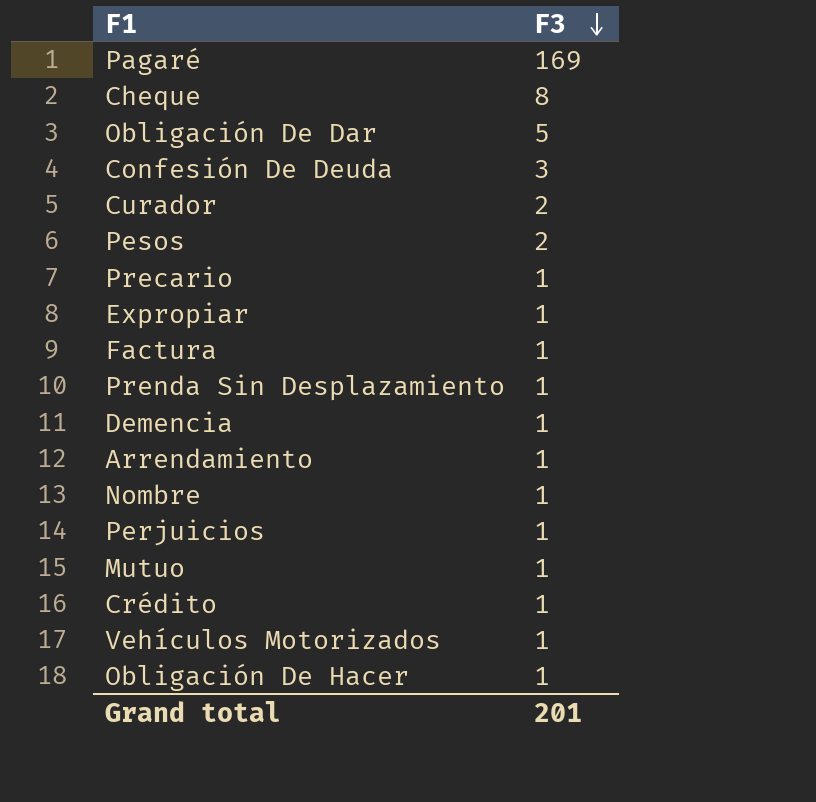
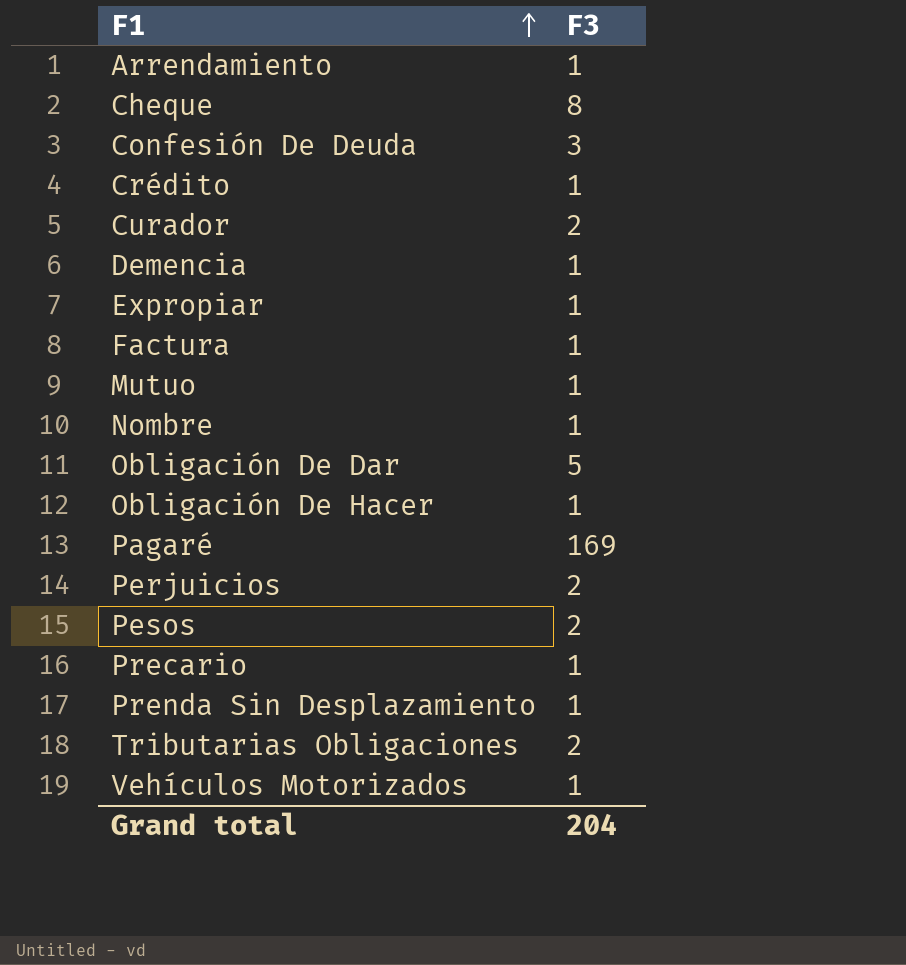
row order: F3 descending -> F1 ascending
Perjuicios | F3: 1 -> 2
row Tributarias Obligaciones: none -> 2
Grand total | F3: 201 -> 204

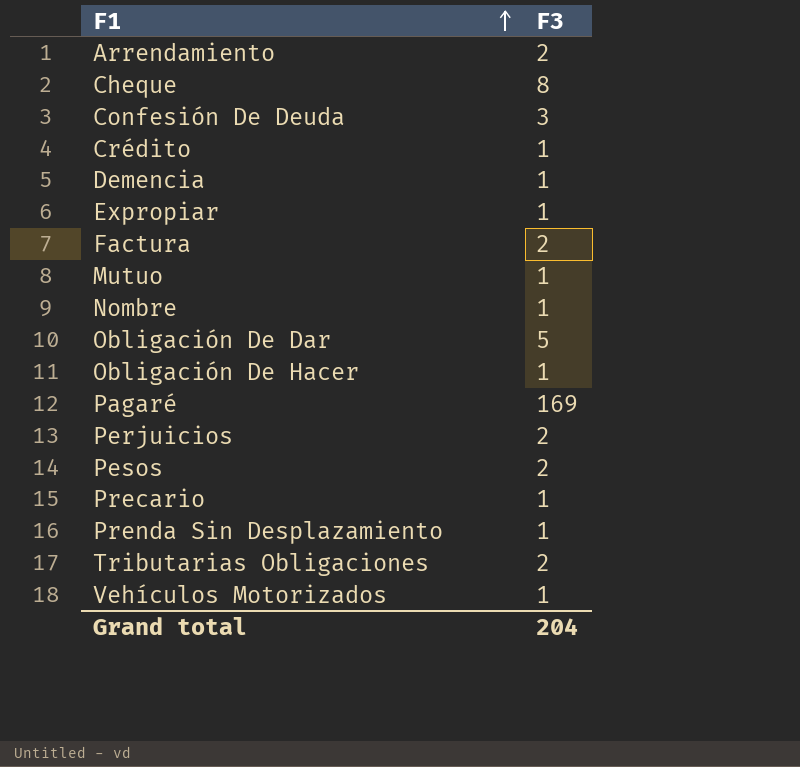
row Curador: 2 -> none
Arrendamiento | F3: 1 -> 2
Factura | F3: 1 -> 2

